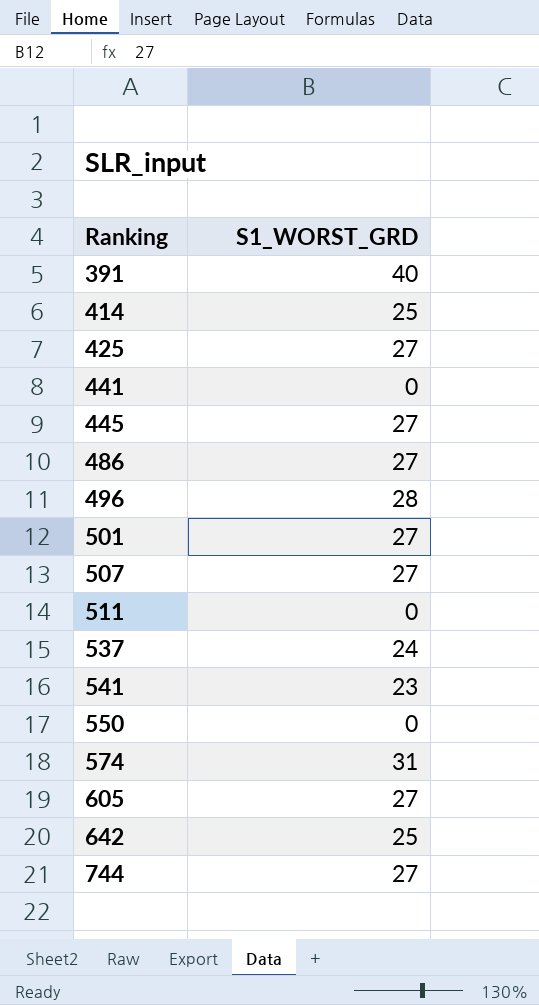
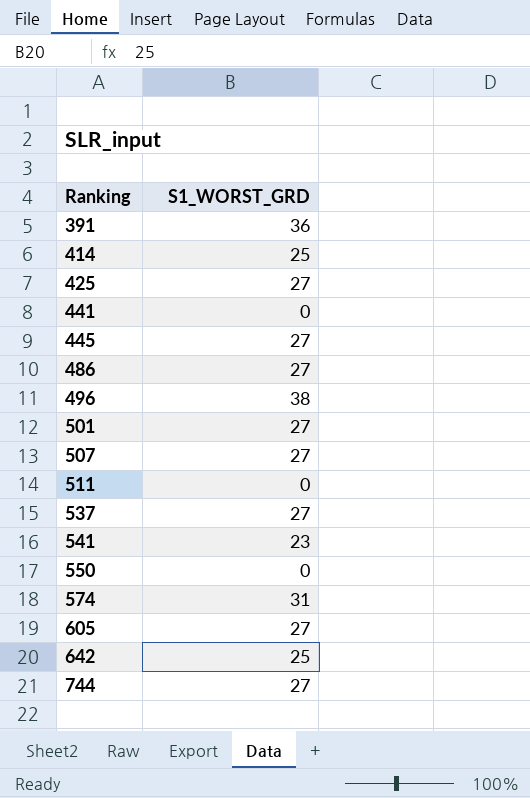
391 | S1_WORST_GRD: 40 -> 36
496 | S1_WORST_GRD: 28 -> 38
537 | S1_WORST_GRD: 24 -> 27

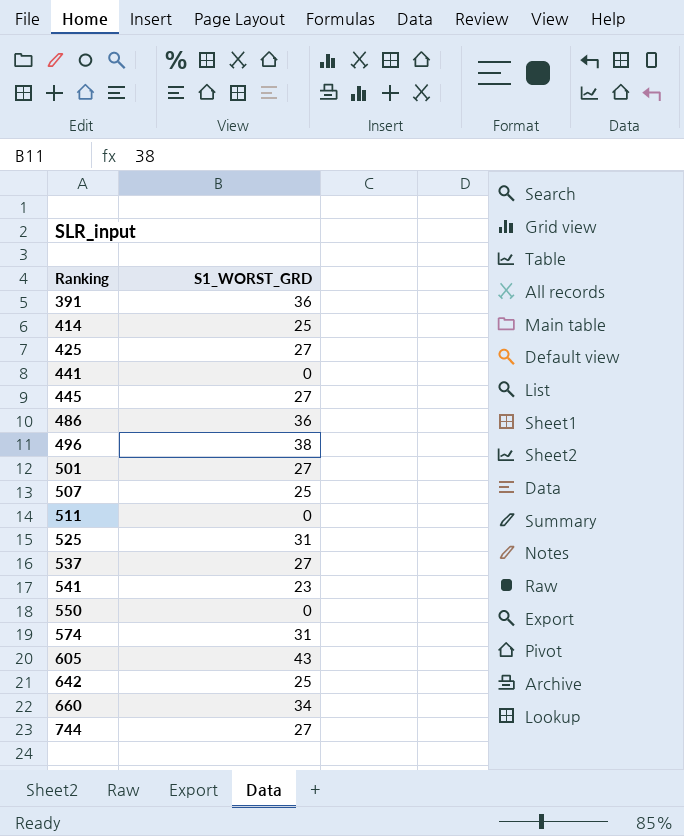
486 | S1_WORST_GRD: 27 -> 36
507 | S1_WORST_GRD: 27 -> 25
row 525: none -> 31
605 | S1_WORST_GRD: 27 -> 43
row 660: none -> 34

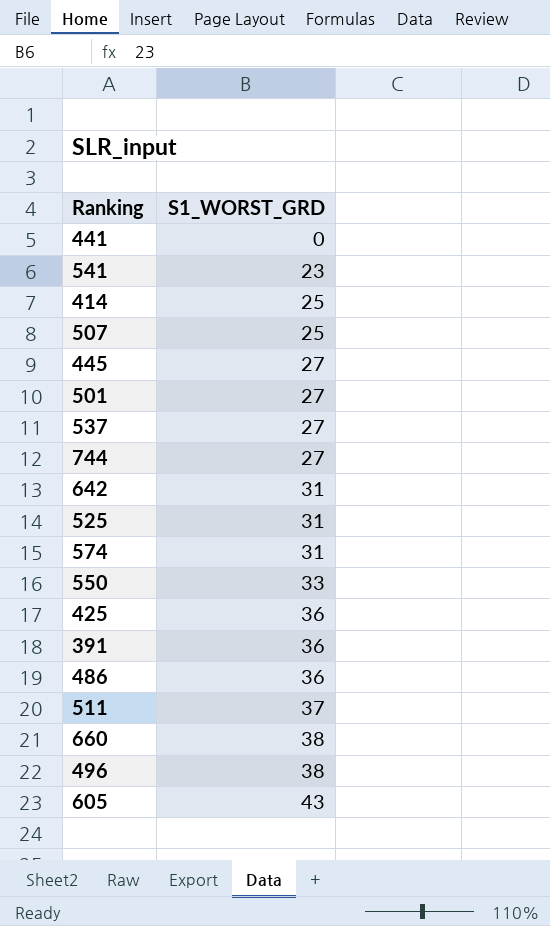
row order: Ranking ascending -> S1_WORST_GRD ascending
642 | S1_WORST_GRD: 25 -> 31
550 | S1_WORST_GRD: 0 -> 33
425 | S1_WORST_GRD: 27 -> 36
511 | S1_WORST_GRD: 0 -> 37
660 | S1_WORST_GRD: 34 -> 38

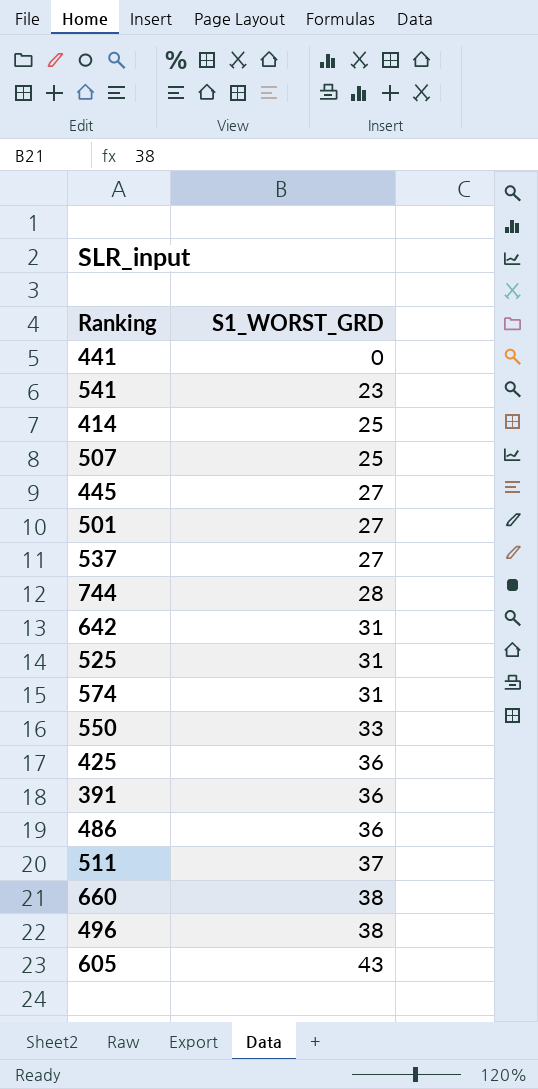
744 | S1_WORST_GRD: 27 -> 28

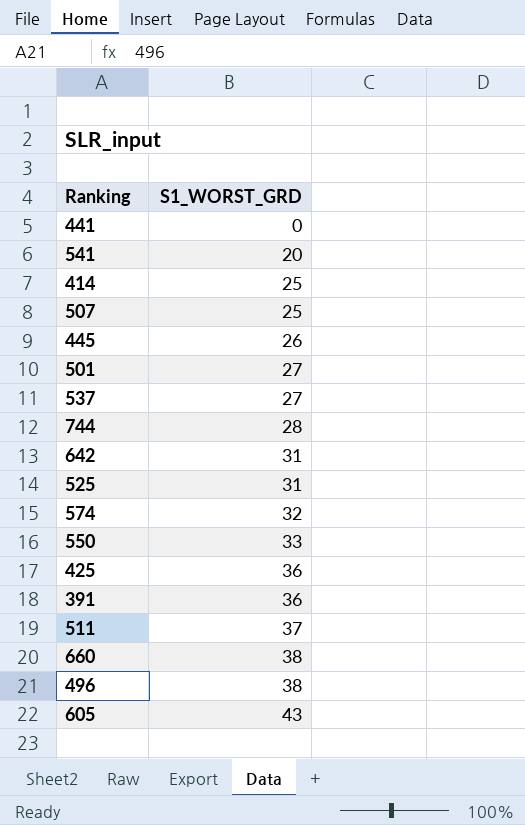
row 486: 36 -> none
541 | S1_WORST_GRD: 23 -> 20
445 | S1_WORST_GRD: 27 -> 26
574 | S1_WORST_GRD: 31 -> 32

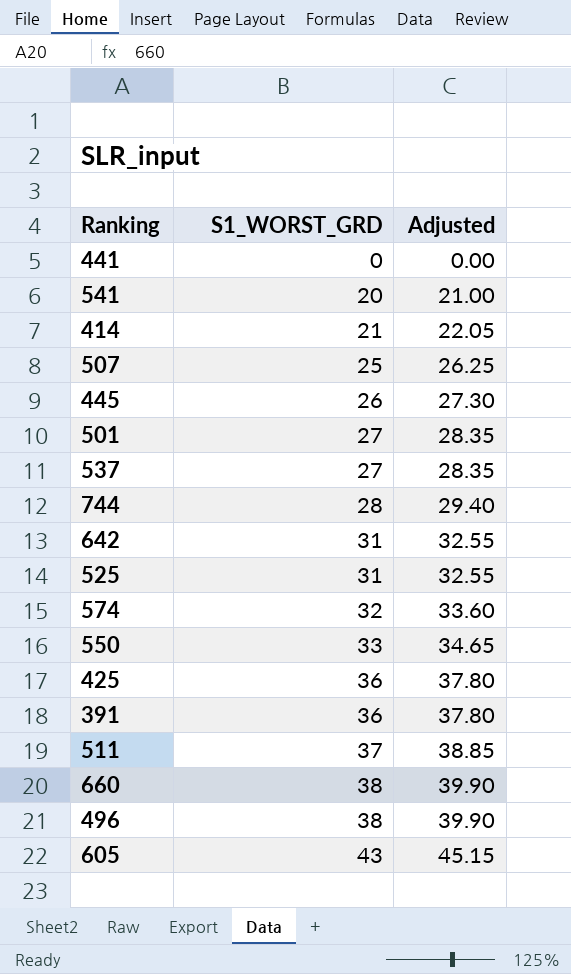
column Adjusted | formula: none -> [S1_WORST_GRD] * 1.05
414 | S1_WORST_GRD: 25 -> 21

